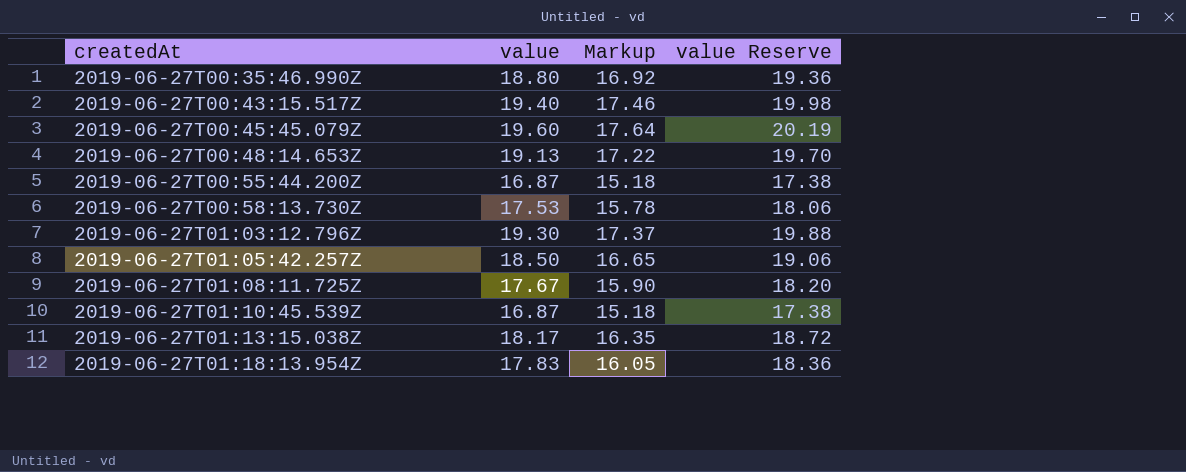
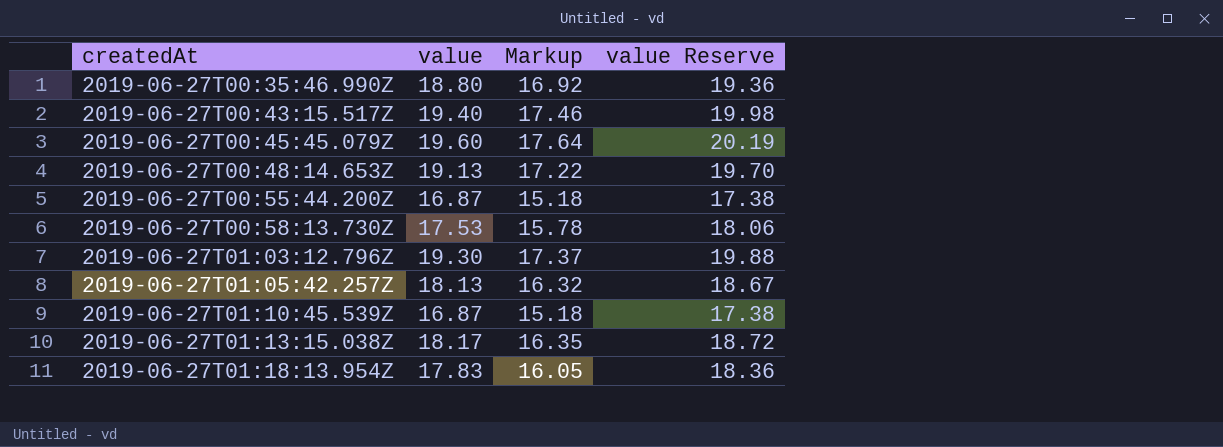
row 2019-06-27T01:08:11.725Z: 17.67 | 15.90 | 18.20 -> none
2019-06-27T01:05:42.257Z | value: 18.50 -> 18.13
2019-06-27T01:05:42.257Z | Markup: 16.65 -> 16.32
2019-06-27T01:05:42.257Z | value Reserve: 19.06 -> 18.67

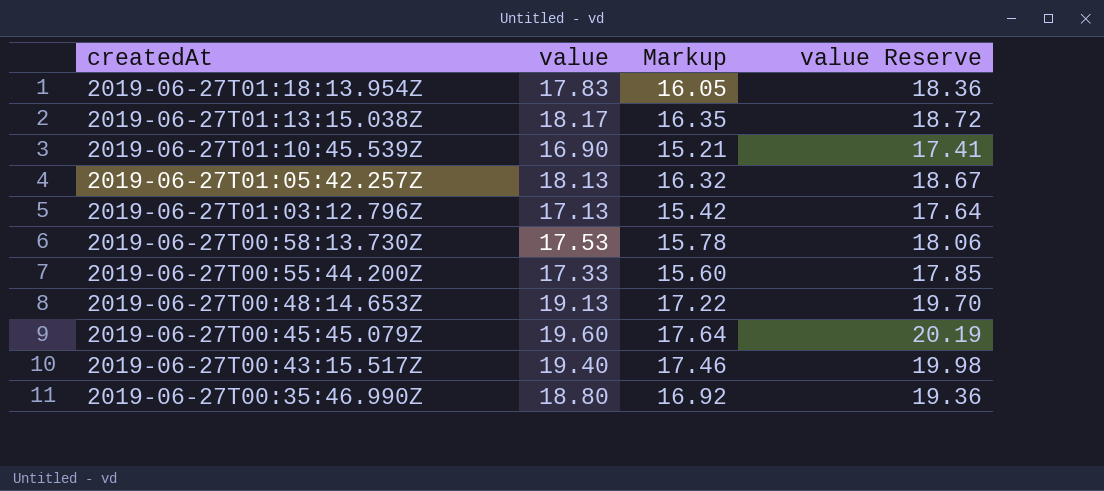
row order: createdAt ascending -> createdAt descending
2019-06-27T01:10:45.539Z | value: 16.87 -> 16.90
2019-06-27T01:10:45.539Z | Markup: 15.18 -> 15.21
2019-06-27T01:10:45.539Z | value Reserve: 17.38 -> 17.41
2019-06-27T01:03:12.796Z | value: 19.30 -> 17.13
2019-06-27T01:03:12.796Z | Markup: 17.37 -> 15.42
2019-06-27T01:03:12.796Z | value Reserve: 19.88 -> 17.64
2019-06-27T00:55:44.200Z | value: 16.87 -> 17.33
2019-06-27T00:55:44.200Z | Markup: 15.18 -> 15.60
2019-06-27T00:55:44.200Z | value Reserve: 17.38 -> 17.85

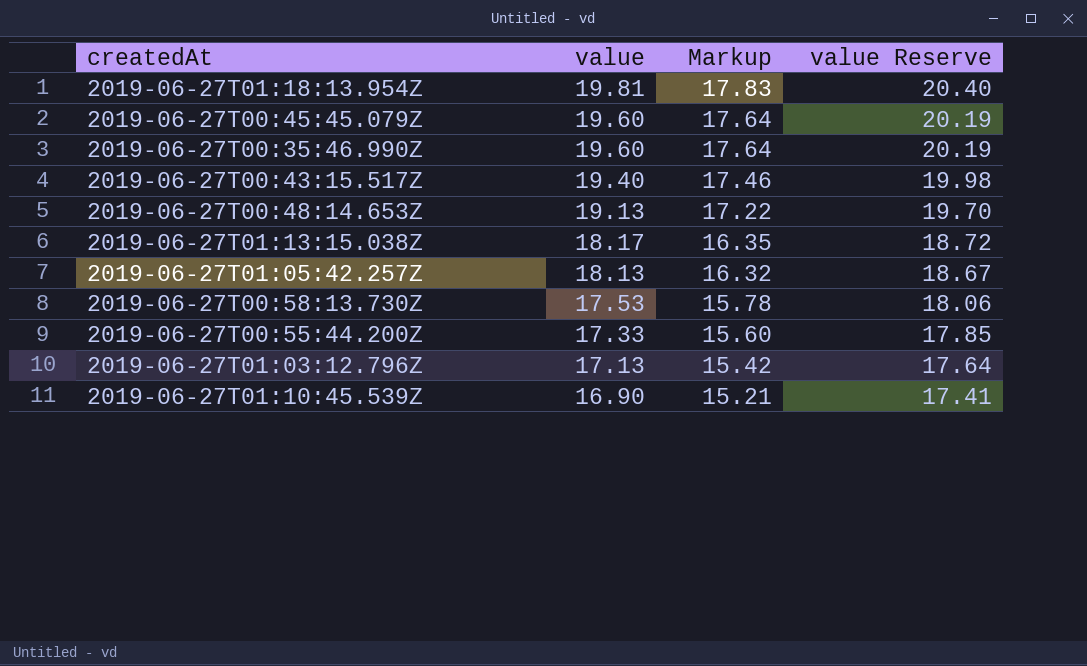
row order: createdAt descending -> value descending
2019-06-27T01:18:13.954Z | value: 17.83 -> 19.81
2019-06-27T01:18:13.954Z | Markup: 16.05 -> 17.83
2019-06-27T01:18:13.954Z | value Reserve: 18.36 -> 20.40
2019-06-27T00:35:46.990Z | value: 18.80 -> 19.60
2019-06-27T00:35:46.990Z | Markup: 16.92 -> 17.64
2019-06-27T00:35:46.990Z | value Reserve: 19.36 -> 20.19

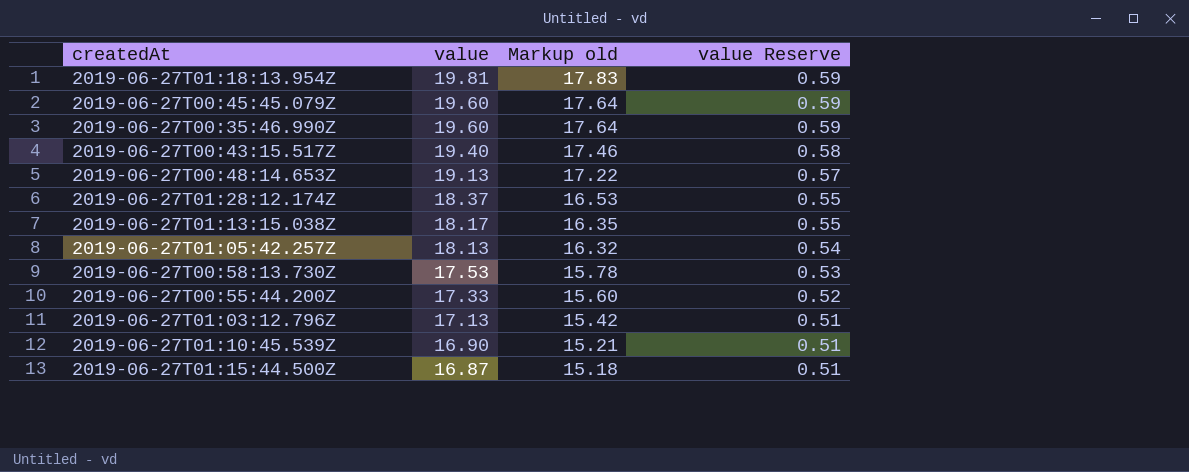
column name: Markup -> Markup old
column value Reserve | formula: [value] * 1.03 -> [value] * 0.03
row 2019-06-27T01:28:12.174Z: none -> 18.37 | 16.53 | 0.55
row 2019-06-27T01:15:44.500Z: none -> 16.87 | 15.18 | 0.51

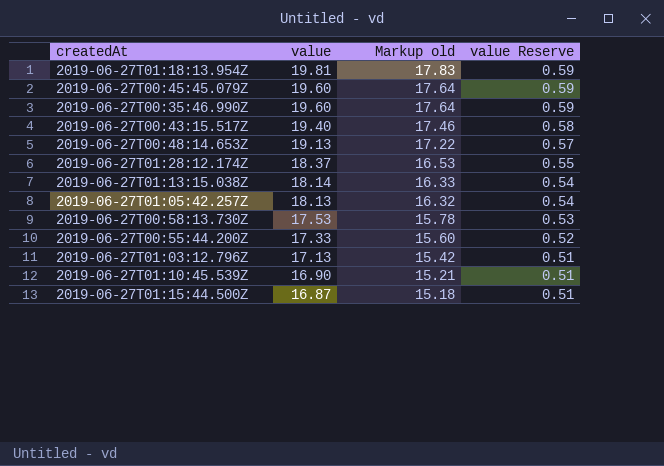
2019-06-27T01:13:15.038Z | value: 18.17 -> 18.14
2019-06-27T01:13:15.038Z | Markup old: 16.35 -> 16.33
2019-06-27T01:13:15.038Z | value Reserve: 0.55 -> 0.54

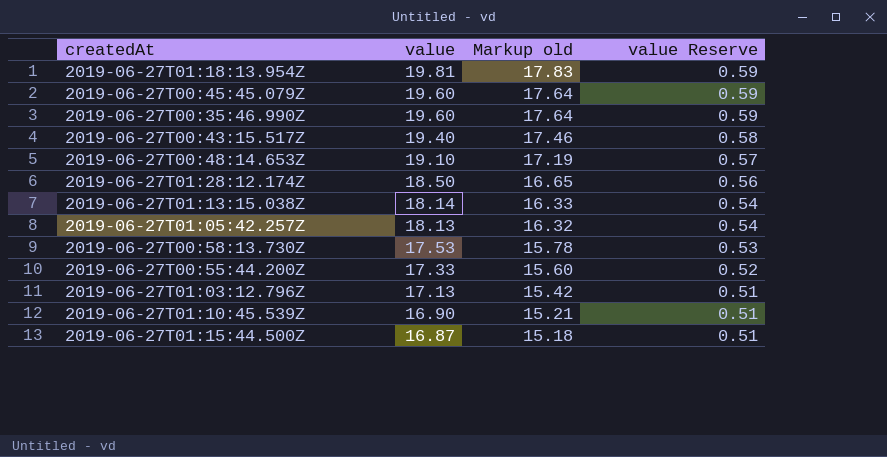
2019-06-27T00:48:14.653Z | value: 19.13 -> 19.10
2019-06-27T00:48:14.653Z | Markup old: 17.22 -> 17.19
2019-06-27T01:28:12.174Z | value: 18.37 -> 18.50
2019-06-27T01:28:12.174Z | Markup old: 16.53 -> 16.65
2019-06-27T01:28:12.174Z | value Reserve: 0.55 -> 0.56

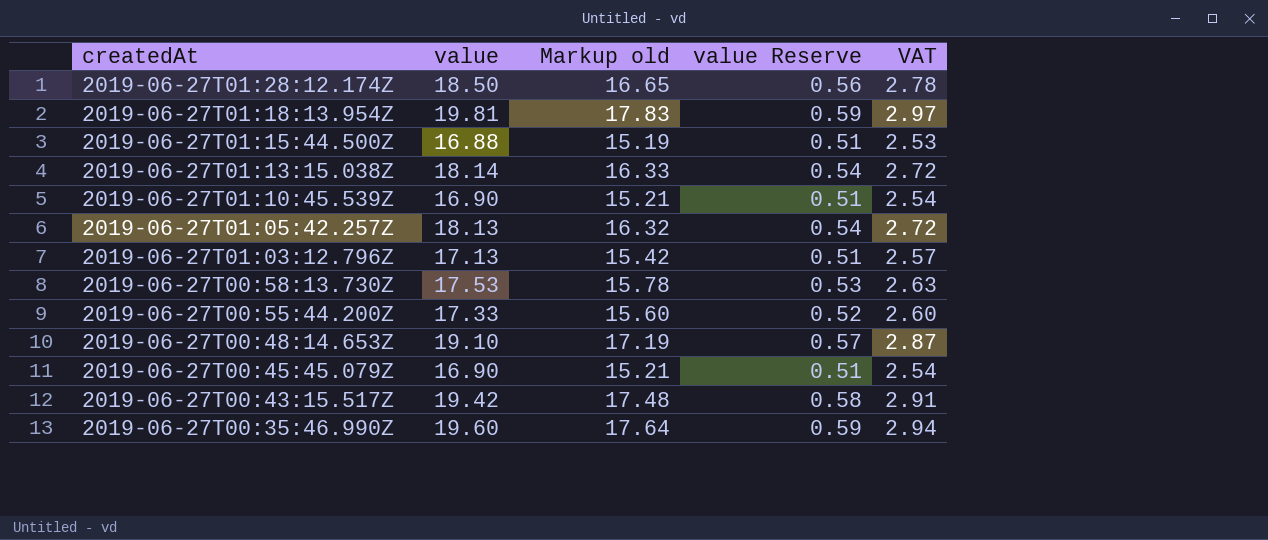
row order: value descending -> createdAt descending
column VAT | formula: none -> [value] * 0.15
2019-06-27T01:15:44.500Z | value: 16.87 -> 16.88
2019-06-27T01:15:44.500Z | Markup old: 15.18 -> 15.19
2019-06-27T00:45:45.079Z | value: 19.60 -> 16.90
2019-06-27T00:45:45.079Z | Markup old: 17.64 -> 15.21
2019-06-27T00:45:45.079Z | value Reserve: 0.59 -> 0.51
2019-06-27T00:43:15.517Z | value: 19.40 -> 19.42
2019-06-27T00:43:15.517Z | Markup old: 17.46 -> 17.48

